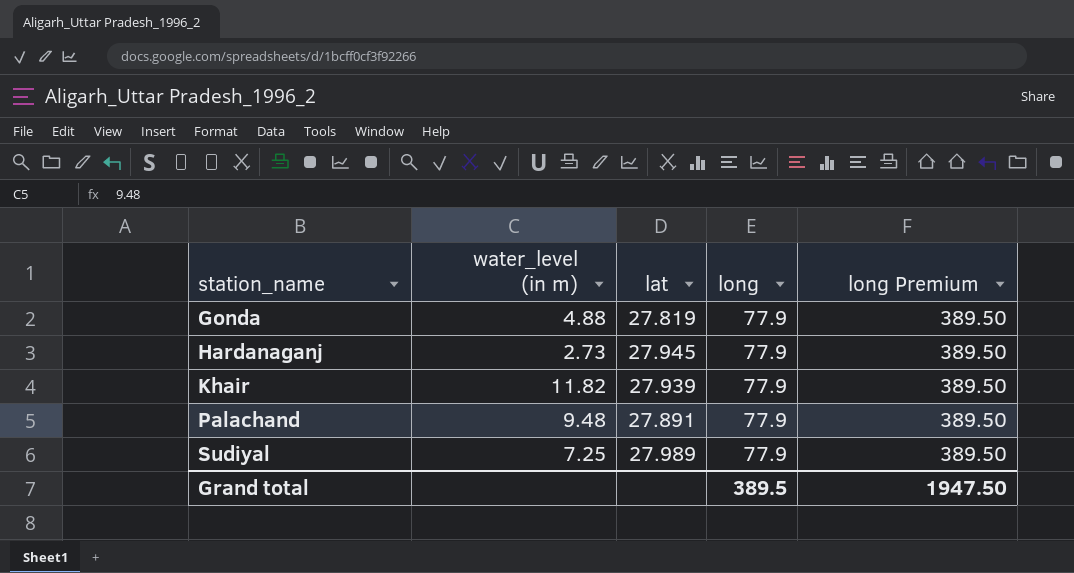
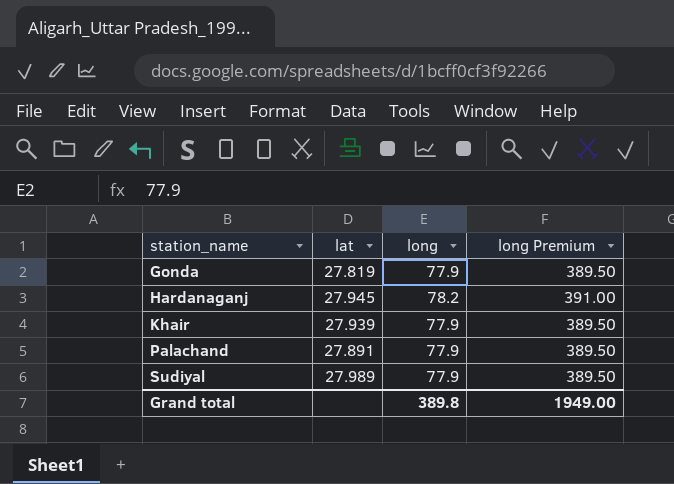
column water_level (in m) | position: 2 -> none
Hardanaganj | long: 77.9 -> 78.2
Hardanaganj | long Premium: 389.50 -> 391.00
Grand total | long: 389.5 -> 389.8
Grand total | long Premium: 1947.50 -> 1949.00

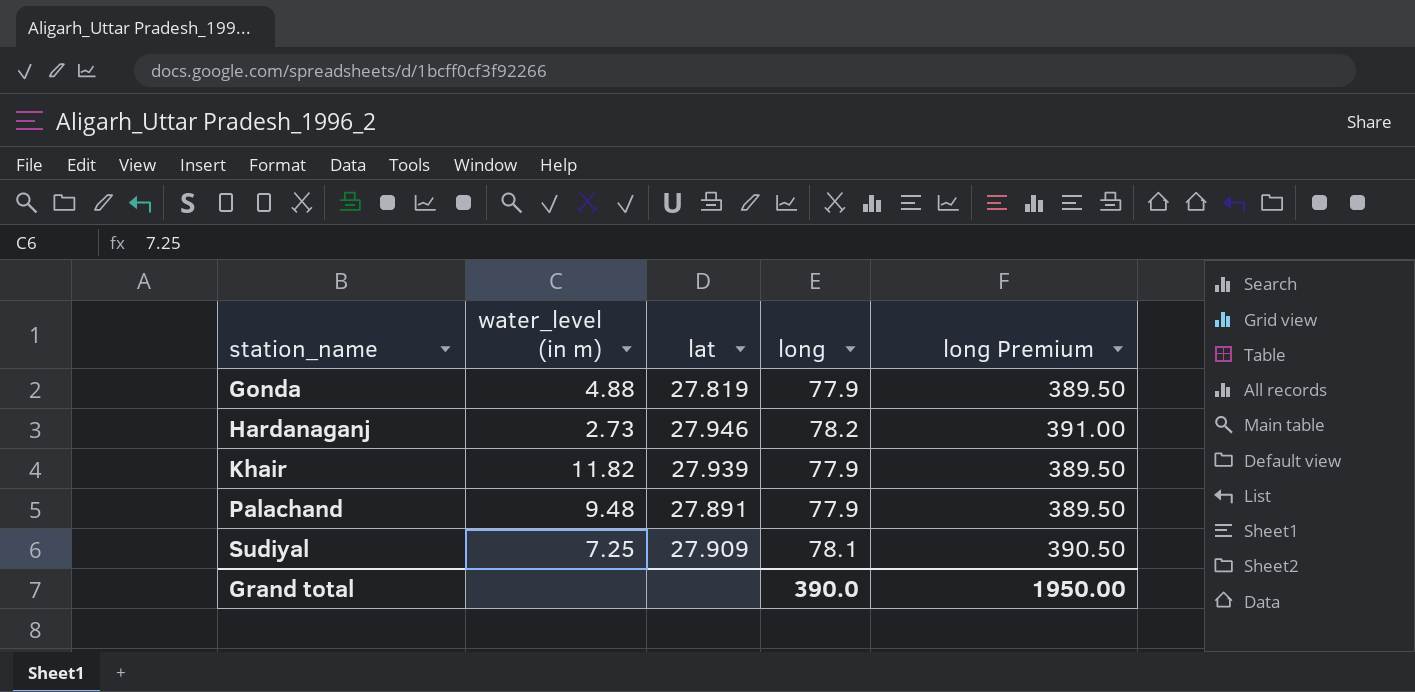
column water_level (in m) | position: none -> 2
Hardanaganj | lat: 27.945 -> 27.946
Sudiyal | lat: 27.989 -> 27.909
Sudiyal | long: 77.9 -> 78.1
Sudiyal | long Premium: 389.50 -> 390.50
Grand total | long: 389.8 -> 390.0
Grand total | long Premium: 1949.00 -> 1950.00

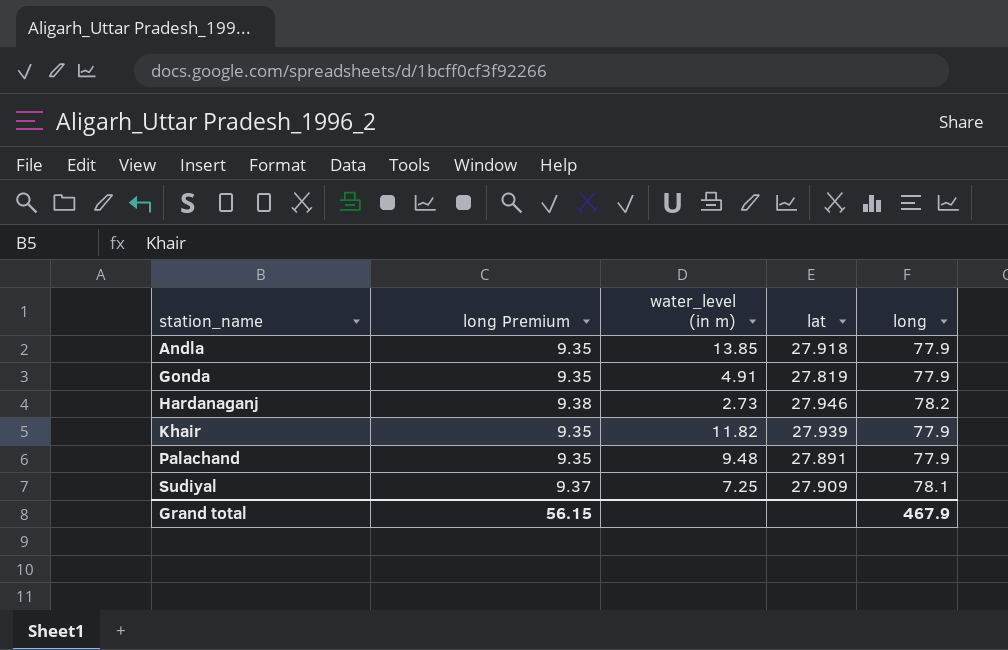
column long Premium | formula: [long] * 5 -> [long] * 0.12
column long Premium | position: 5 -> 2
row Andla: none -> 9.35 | 13.85 | 27.918 | 77.9
Gonda | water_level (in m): 4.88 -> 4.91
Grand total | long Premium: 1950.00 -> 56.15
Grand total | long: 390.0 -> 467.9

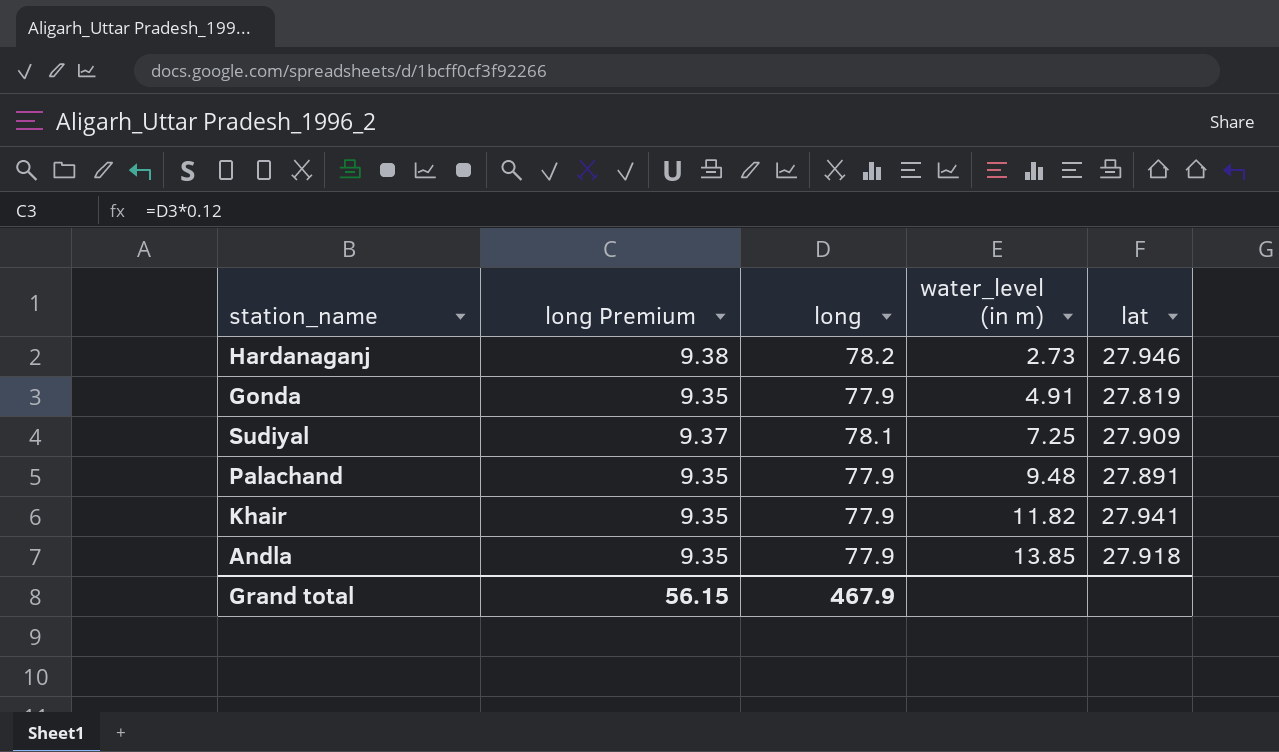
row order: station_name ascending -> water_level (in m) ascending
column long | position: 5 -> 3
Khair | lat: 27.939 -> 27.941

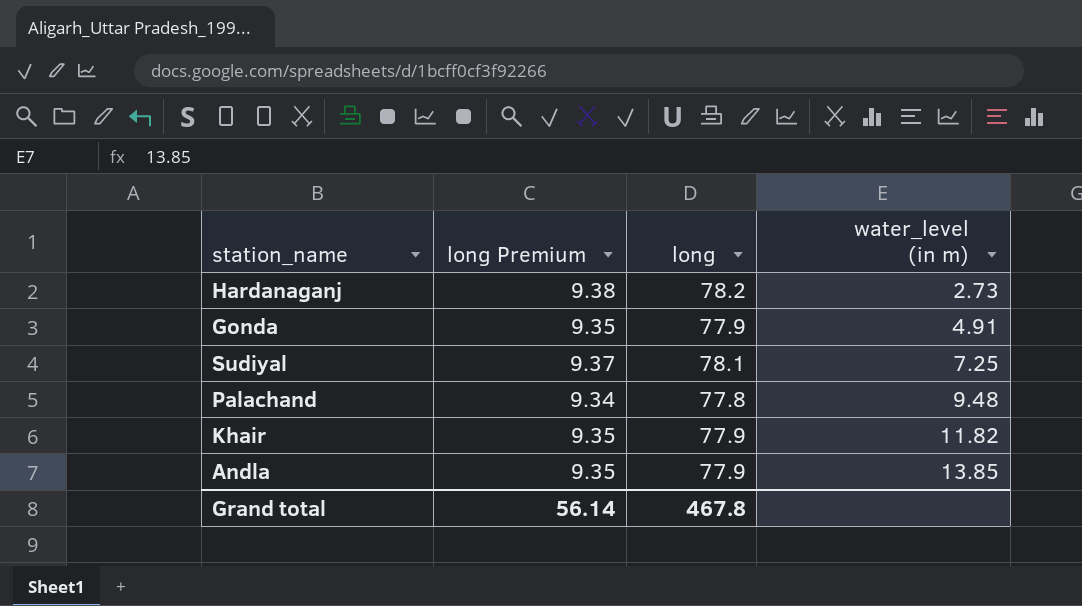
column lat | position: 5 -> none
Palachand | long Premium: 9.35 -> 9.34
Palachand | long: 77.9 -> 77.8
Grand total | long Premium: 56.15 -> 56.14
Grand total | long: 467.9 -> 467.8

